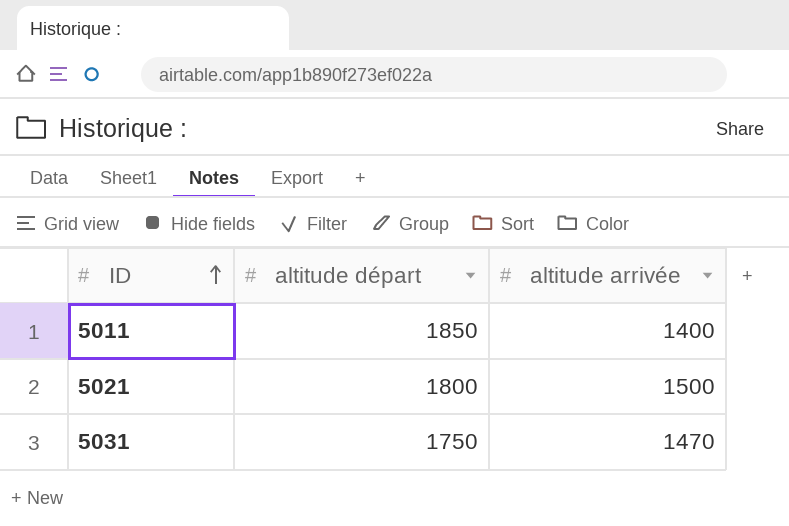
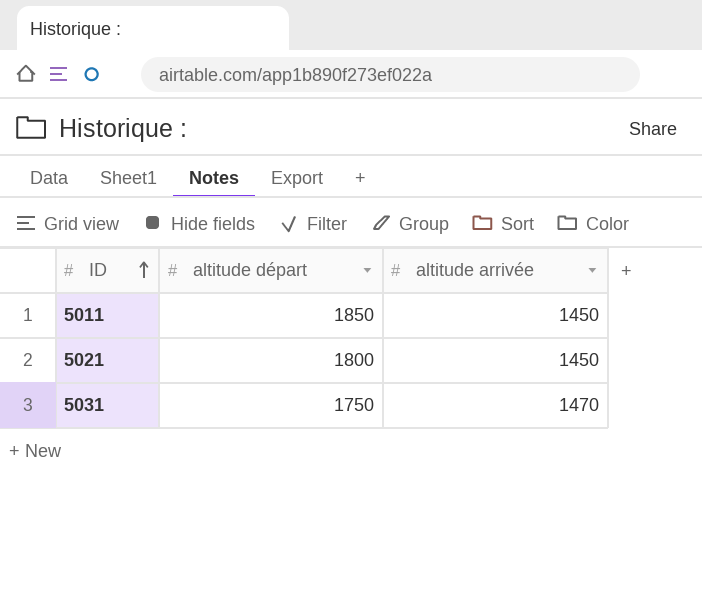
5011 | altitude arrivée: 1400 -> 1450
5021 | altitude arrivée: 1500 -> 1450

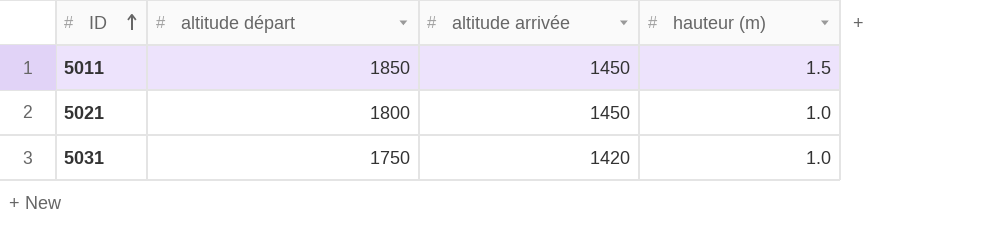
column hauteur (m) | position: none -> 4
5031 | altitude arrivée: 1470 -> 1420

